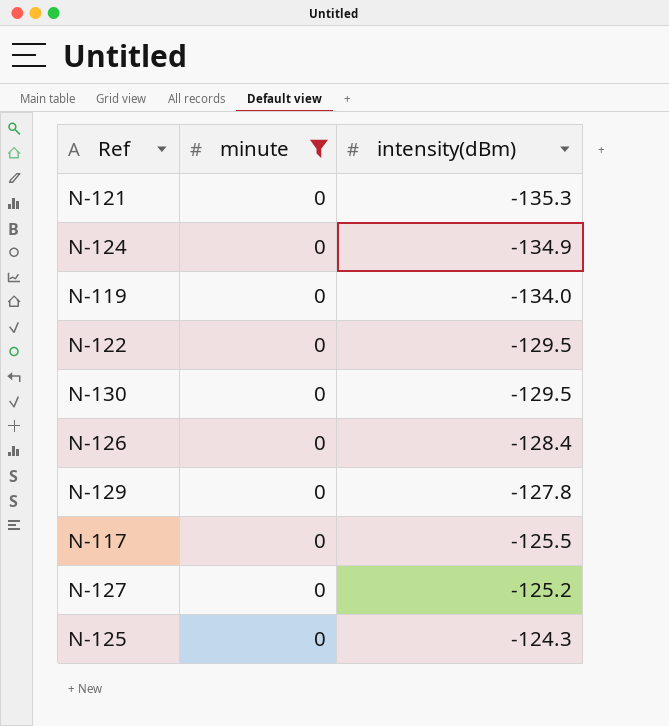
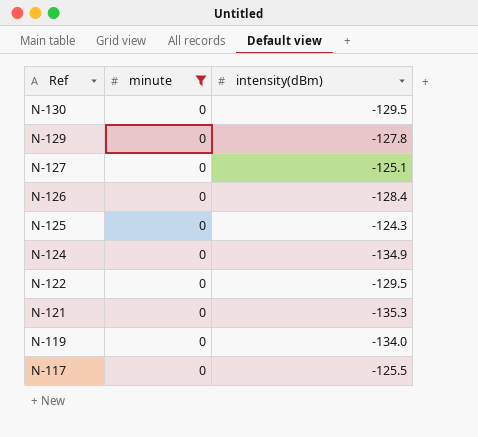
row order: intensity(dBm) ascending -> Ref descending
N-127 | intensity(dBm): -125.2 -> -125.1

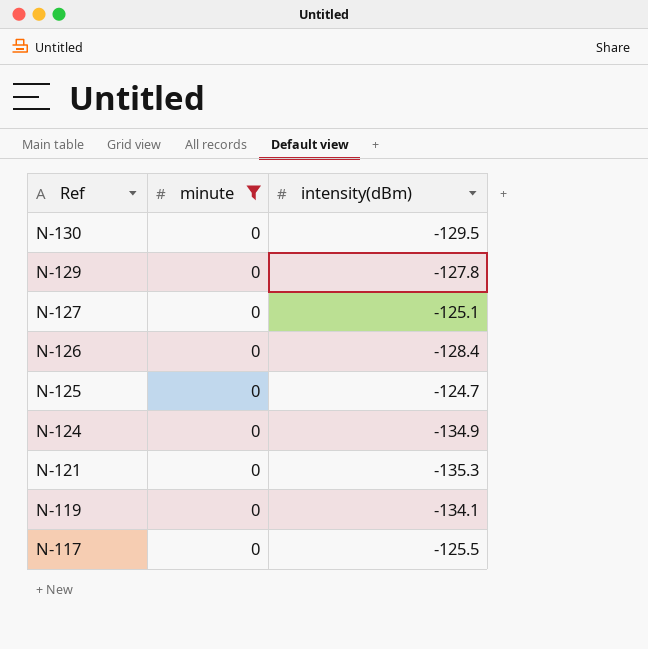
row N-122: 0 | -129.5 -> none
N-125 | intensity(dBm): -124.3 -> -124.7
N-119 | intensity(dBm): -134.0 -> -134.1

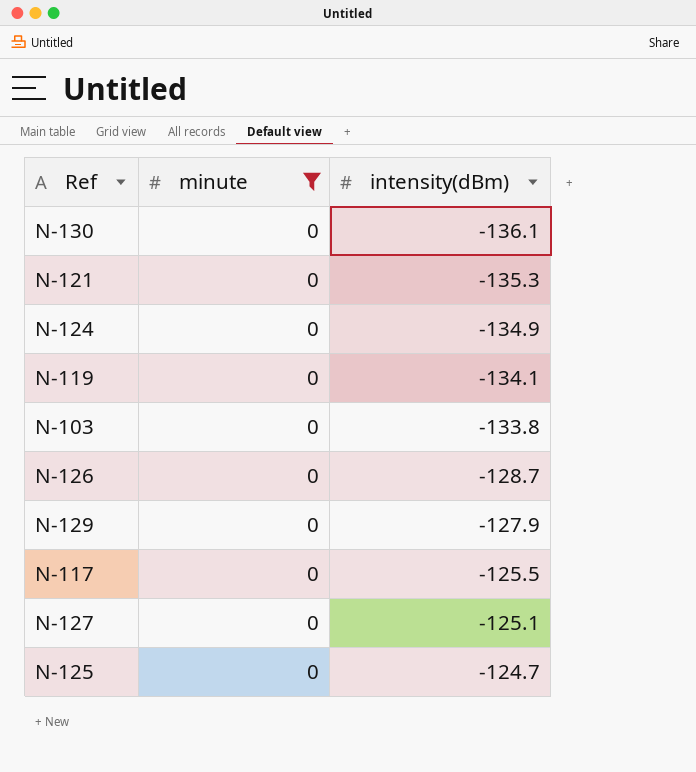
row order: Ref descending -> intensity(dBm) ascending
N-130 | intensity(dBm): -129.5 -> -136.1
row N-103: none -> 0 | -133.8
N-126 | intensity(dBm): -128.4 -> -128.7
N-129 | intensity(dBm): -127.8 -> -127.9

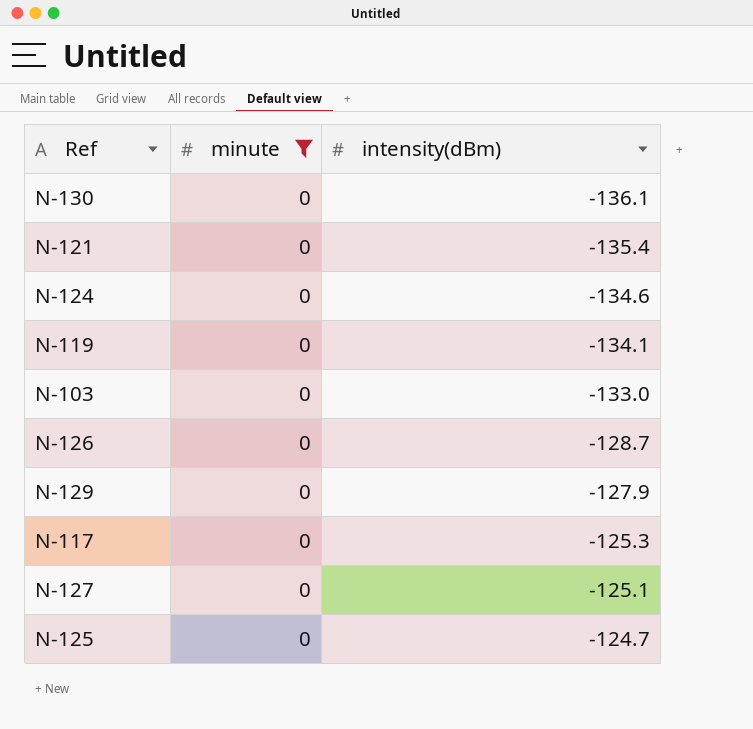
N-121 | intensity(dBm): -135.3 -> -135.4
N-124 | intensity(dBm): -134.9 -> -134.6
N-103 | intensity(dBm): -133.8 -> -133.0
N-117 | intensity(dBm): -125.5 -> -125.3

